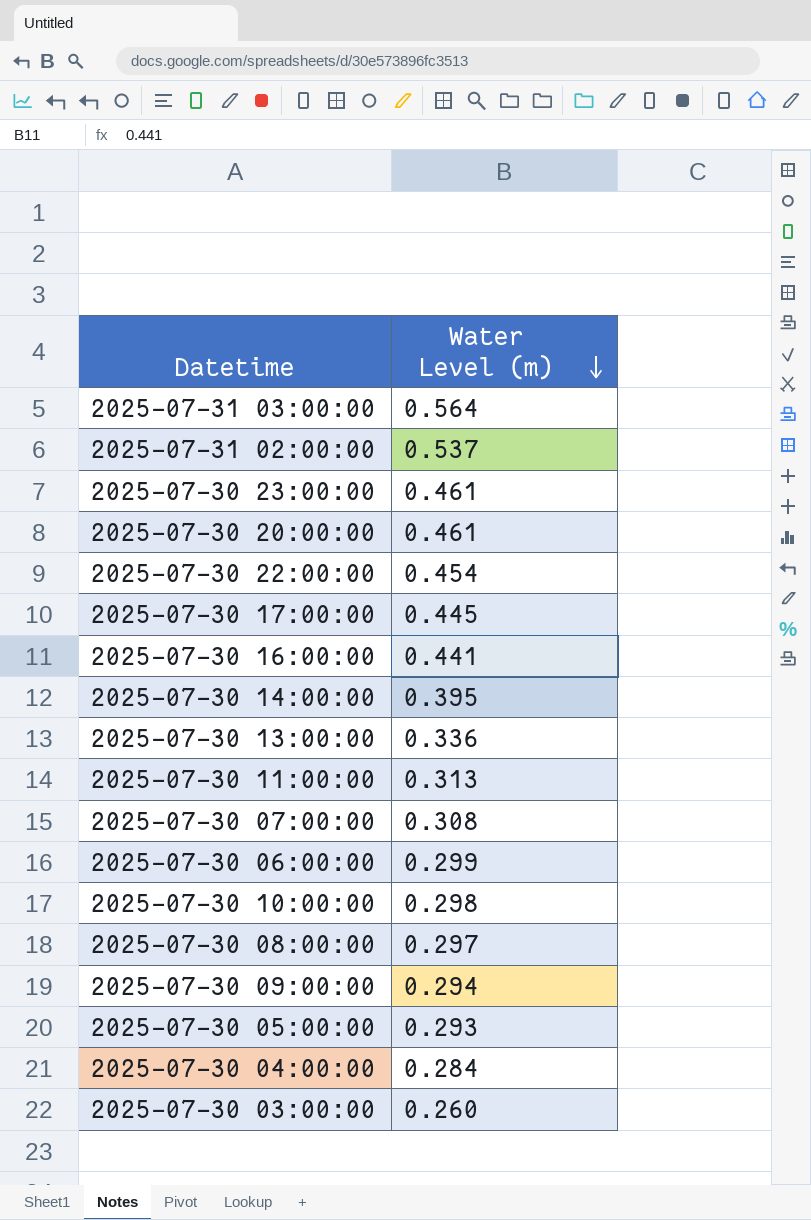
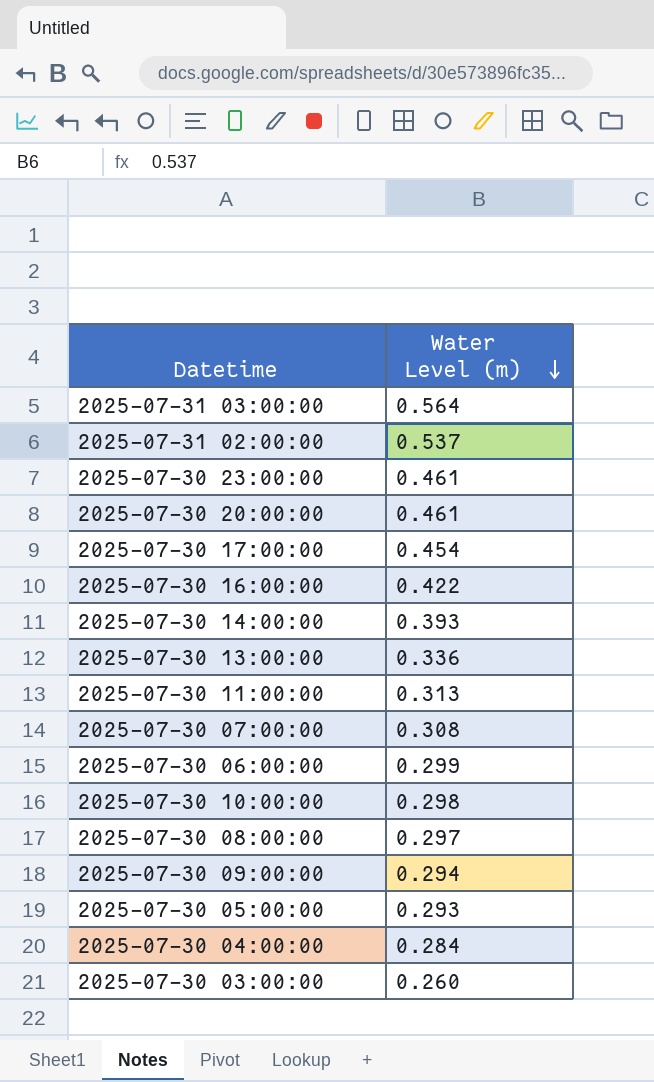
row 2025-07-30 22:00:00: 0.454 -> none
2025-07-30 17:00:00 | Water Level (m): 0.445 -> 0.454
2025-07-30 16:00:00 | Water Level (m): 0.441 -> 0.422
2025-07-30 14:00:00 | Water Level (m): 0.395 -> 0.393

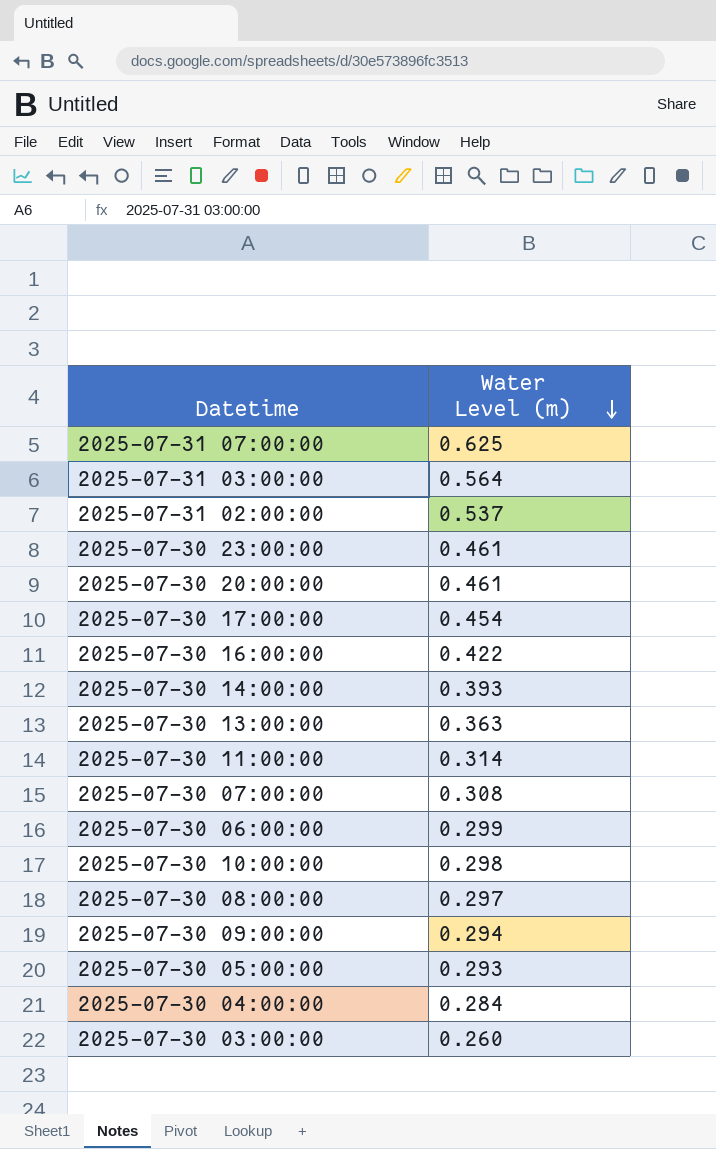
row 2025-07-31 07:00:00: none -> 0.625
2025-07-30 13:00:00 | Water Level (m): 0.336 -> 0.363
2025-07-30 11:00:00 | Water Level (m): 0.313 -> 0.314

